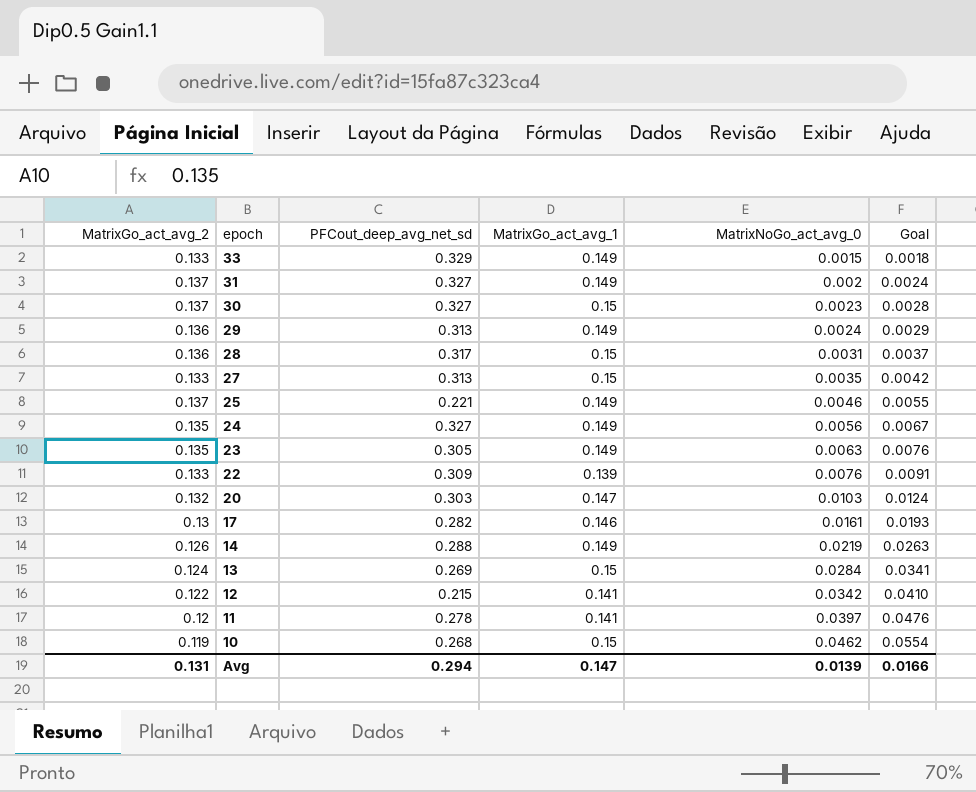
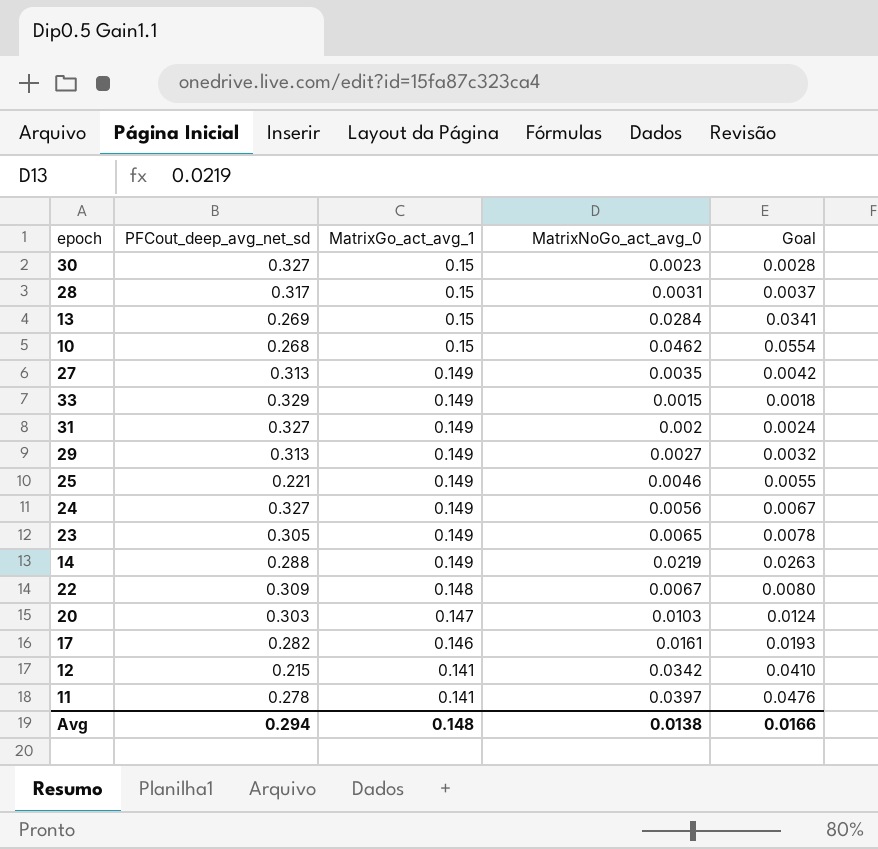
row order: epoch descending -> MatrixGo_act_avg_1 descending
column MatrixGo_act_avg_2 | position: 1 -> none
27 | MatrixGo_act_avg_1: 0.15 -> 0.149
29 | MatrixNoGo_act_avg_0: 0.0024 -> 0.0027
29 | Goal: 0.0029 -> 0.0032
23 | MatrixNoGo_act_avg_0: 0.0063 -> 0.0065
23 | Goal: 0.0076 -> 0.0078
22 | MatrixGo_act_avg_1: 0.139 -> 0.148
22 | MatrixNoGo_act_avg_0: 0.0076 -> 0.0067
22 | Goal: 0.0091 -> 0.0080
Avg | MatrixGo_act_avg_1: 0.147 -> 0.148
Avg | MatrixNoGo_act_avg_0: 0.0139 -> 0.0138

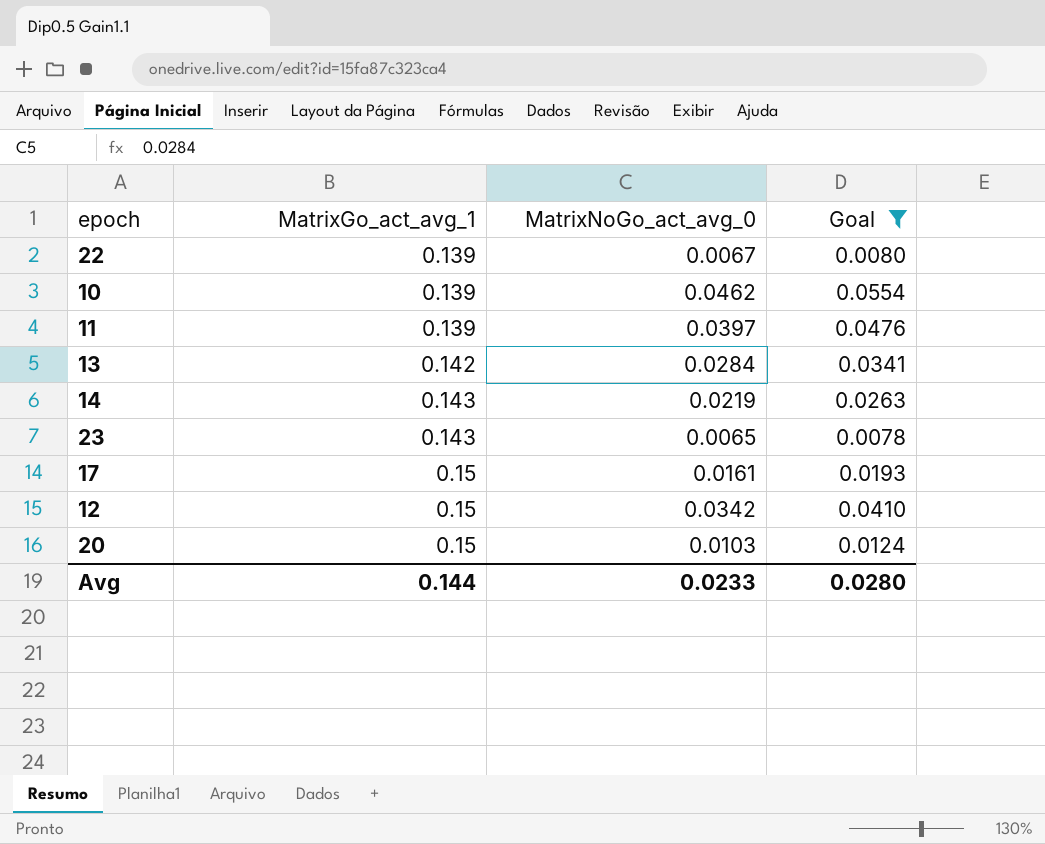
filter: none -> Goal >= 0.0078
row order: MatrixGo_act_avg_1 descending -> MatrixGo_act_avg_1 ascending
column PFCout_deep_avg_net_sd | position: 2 -> none
22 | MatrixGo_act_avg_1: 0.148 -> 0.139
10 | MatrixGo_act_avg_1: 0.15 -> 0.139
11 | MatrixGo_act_avg_1: 0.141 -> 0.139
13 | MatrixGo_act_avg_1: 0.15 -> 0.142
14 | MatrixGo_act_avg_1: 0.149 -> 0.143
23 | MatrixGo_act_avg_1: 0.149 -> 0.143
17 | MatrixGo_act_avg_1: 0.146 -> 0.15
12 | MatrixGo_act_avg_1: 0.141 -> 0.15
20 | MatrixGo_act_avg_1: 0.147 -> 0.15
Avg | MatrixGo_act_avg_1: 0.148 -> 0.144
Avg | MatrixNoGo_act_avg_0: 0.0138 -> 0.0233
Avg | Goal: 0.0166 -> 0.0280

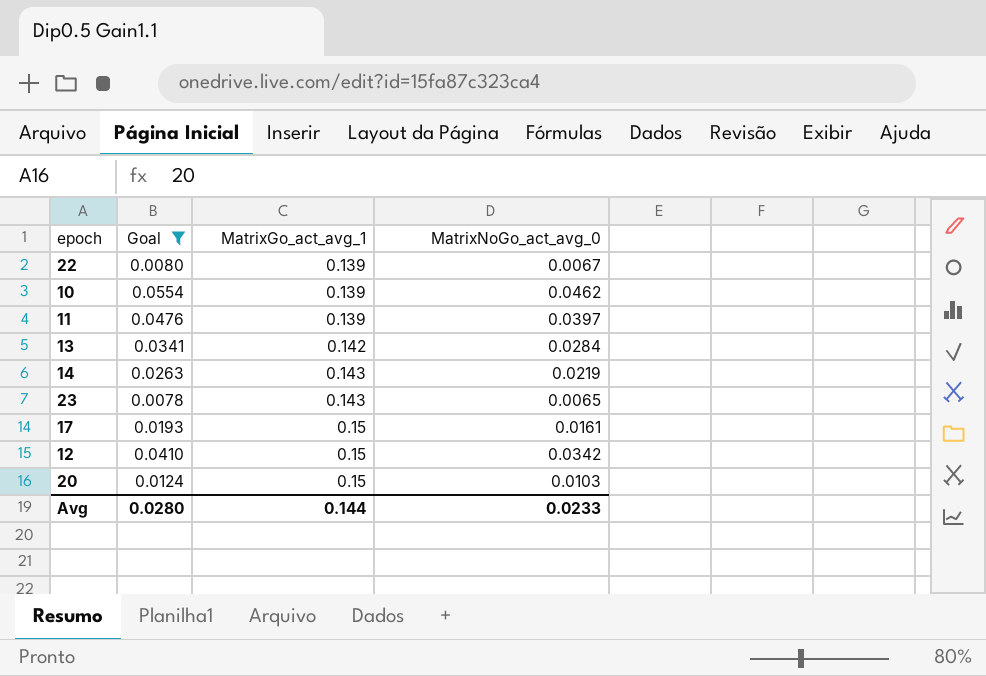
column Goal | position: 4 -> 2

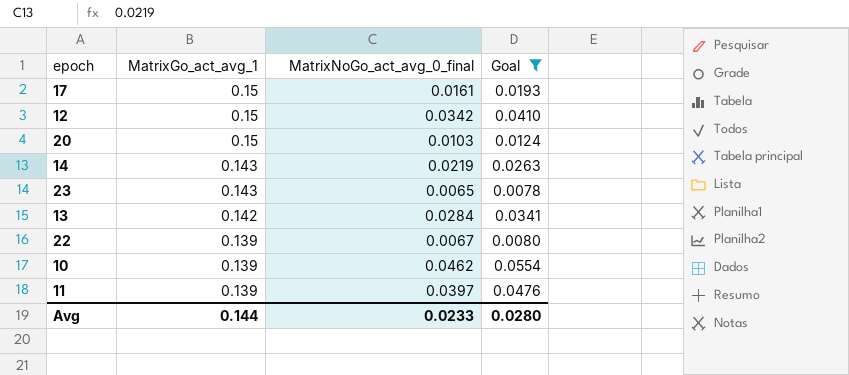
row order: MatrixGo_act_avg_1 ascending -> MatrixGo_act_avg_1 descending
column name: MatrixNoGo_act_avg_0 -> MatrixNoGo_act_avg_0_final
column Goal | position: 2 -> 4

